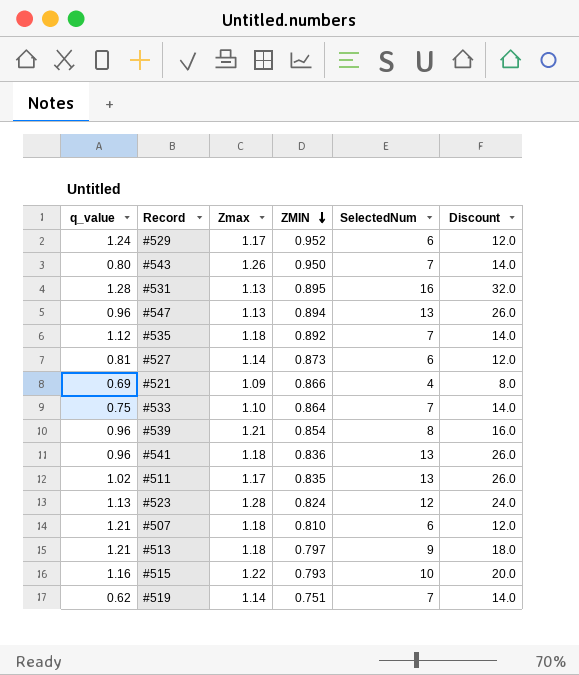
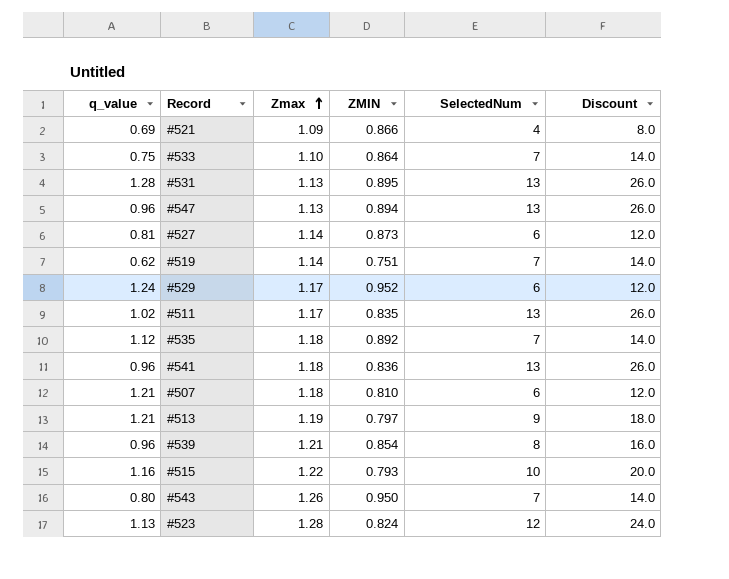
row order: ZMIN descending -> Zmax ascending
#531 | SelectedNum: 16 -> 13
#531 | Discount: 32.0 -> 26.0
#513 | Zmax: 1.18 -> 1.19

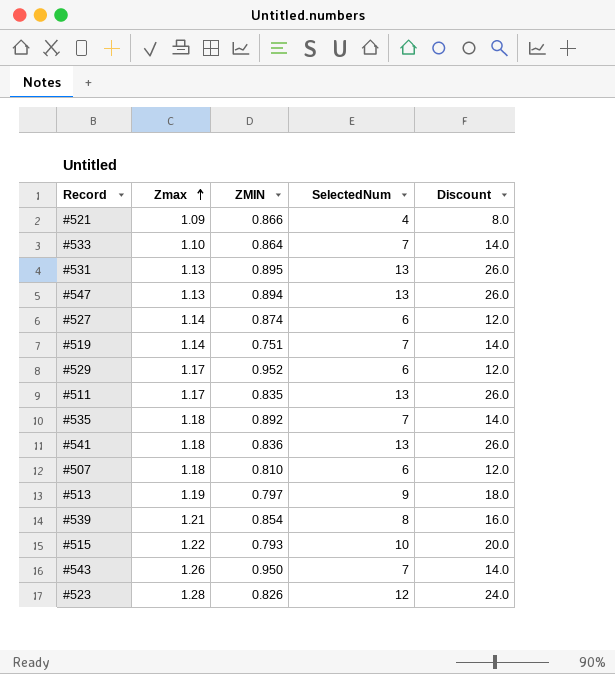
column q_value | position: 1 -> none
#527 | ZMIN: 0.873 -> 0.874
#523 | ZMIN: 0.824 -> 0.826

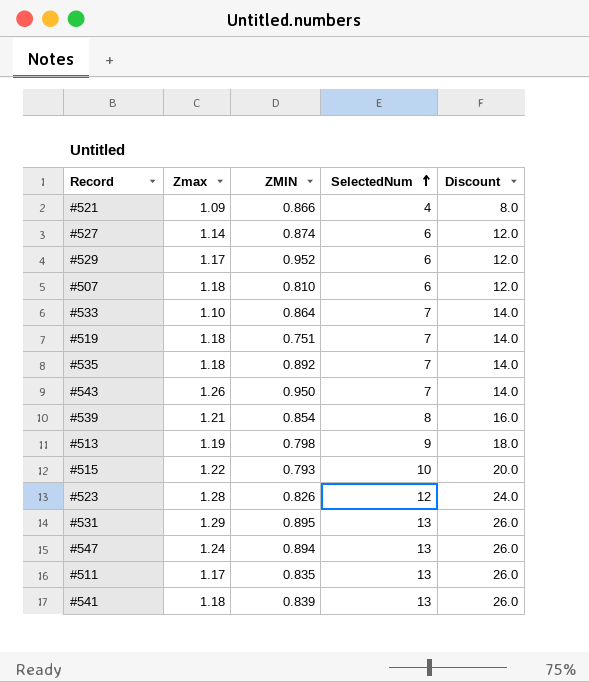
row order: Zmax ascending -> SelectedNum ascending
#519 | Zmax: 1.14 -> 1.18
#513 | ZMIN: 0.797 -> 0.798
#531 | Zmax: 1.13 -> 1.29
#547 | Zmax: 1.13 -> 1.24
#541 | ZMIN: 0.836 -> 0.839

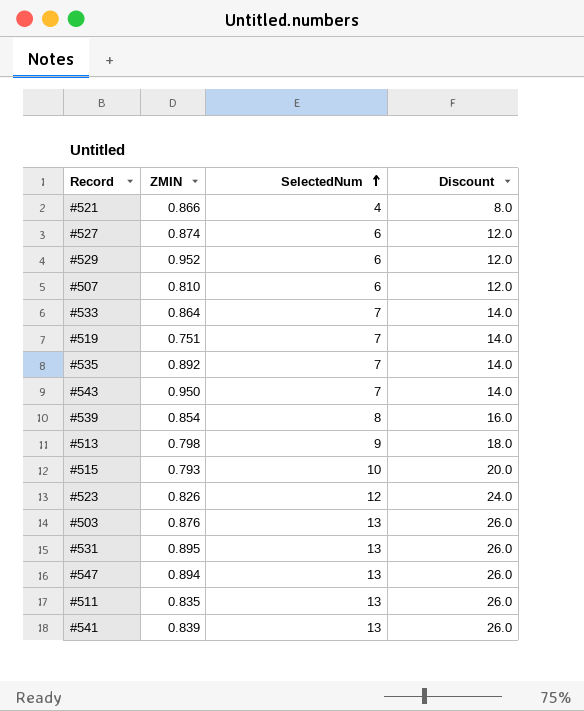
column Zmax | position: 2 -> none
row #503: none -> 0.876 | 13 | 26.0

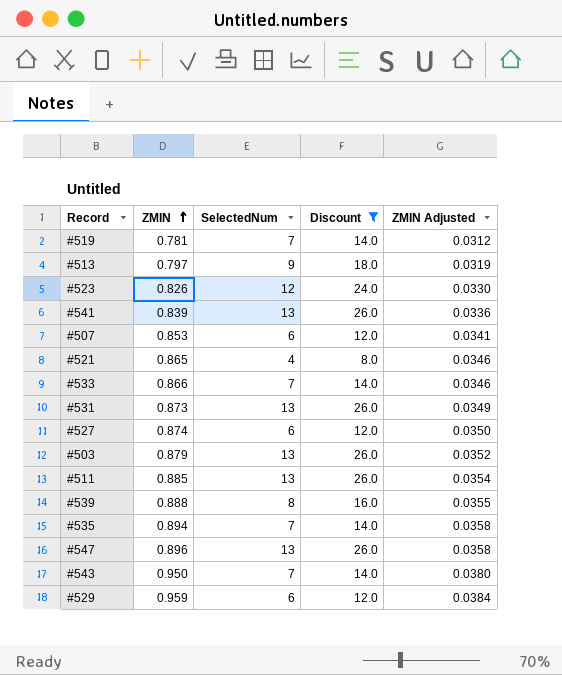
filter: none -> Discount != 20.0
row order: SelectedNum ascending -> ZMIN ascending
column ZMIN Adjusted | formula: none -> [ZMIN] * 0.04
#519 | ZMIN: 0.751 -> 0.781
#513 | ZMIN: 0.798 -> 0.797
#507 | ZMIN: 0.810 -> 0.853
#521 | ZMIN: 0.866 -> 0.865
#533 | ZMIN: 0.864 -> 0.866
#531 | ZMIN: 0.895 -> 0.873
#503 | ZMIN: 0.876 -> 0.879
#511 | ZMIN: 0.835 -> 0.885
#539 | ZMIN: 0.854 -> 0.888
#535 | ZMIN: 0.892 -> 0.894
#547 | ZMIN: 0.894 -> 0.896
#529 | ZMIN: 0.952 -> 0.959

